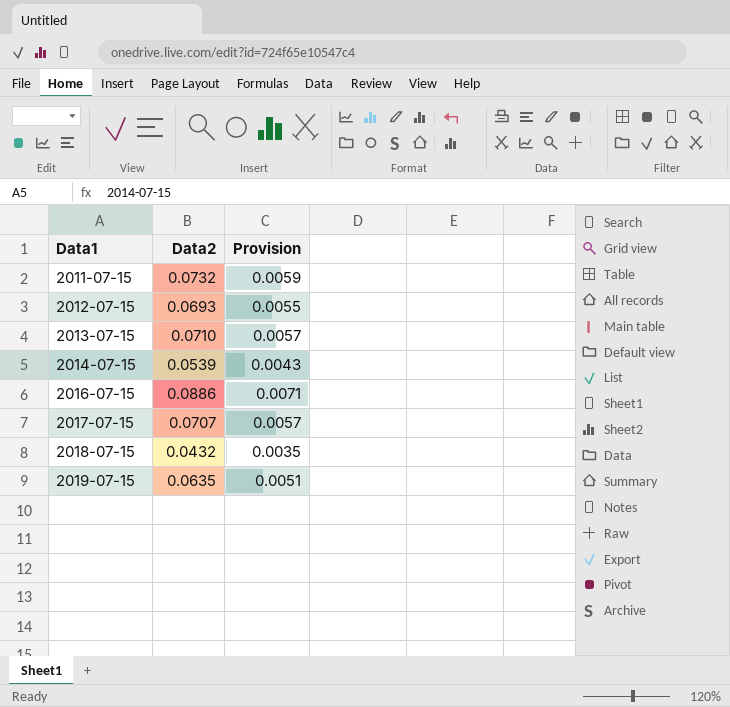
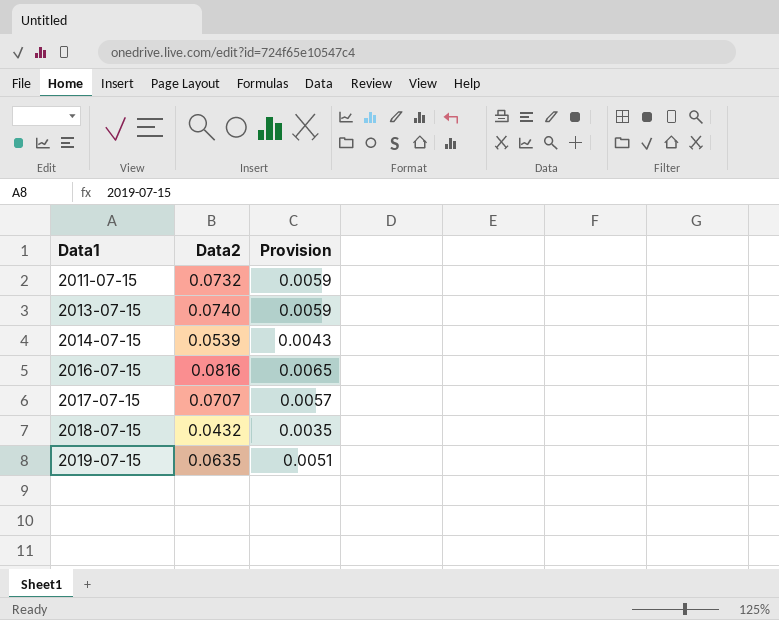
row 2012-07-15: 0.0693 | 0.0055 -> none
2013-07-15 | Data2: 0.0710 -> 0.0740
2013-07-15 | Provision: 0.0057 -> 0.0059
2016-07-15 | Data2: 0.0886 -> 0.0816
2016-07-15 | Provision: 0.0071 -> 0.0065

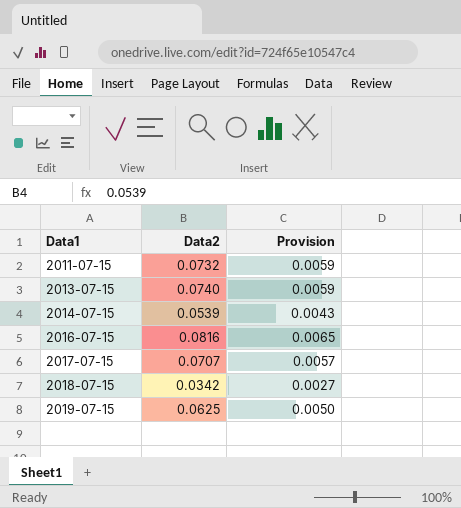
2018-07-15 | Data2: 0.0432 -> 0.0342
2018-07-15 | Provision: 0.0035 -> 0.0027
2019-07-15 | Data2: 0.0635 -> 0.0625
2019-07-15 | Provision: 0.0051 -> 0.0050

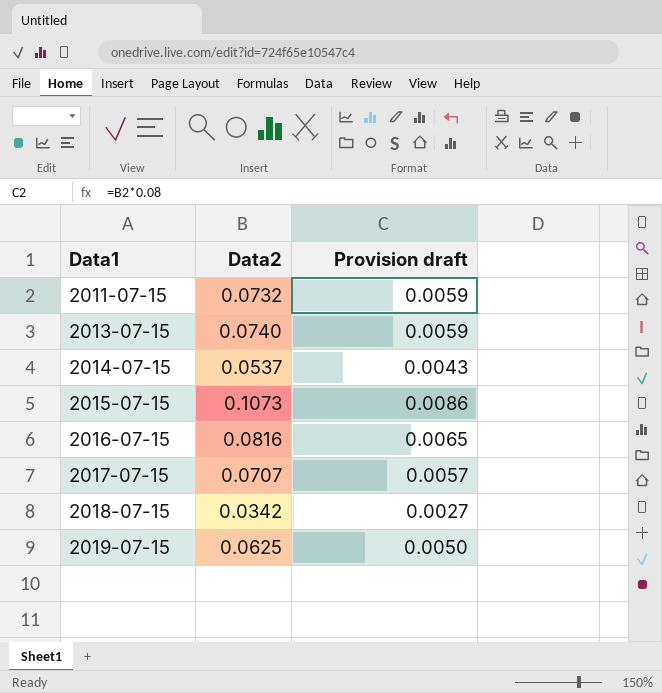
column name: Provision -> Provision draft
2014-07-15 | Data2: 0.0539 -> 0.0537
row 2015-07-15: none -> 0.1073 | 0.0086

